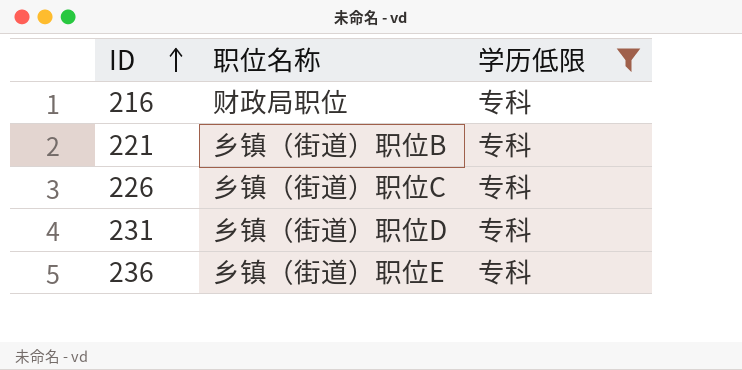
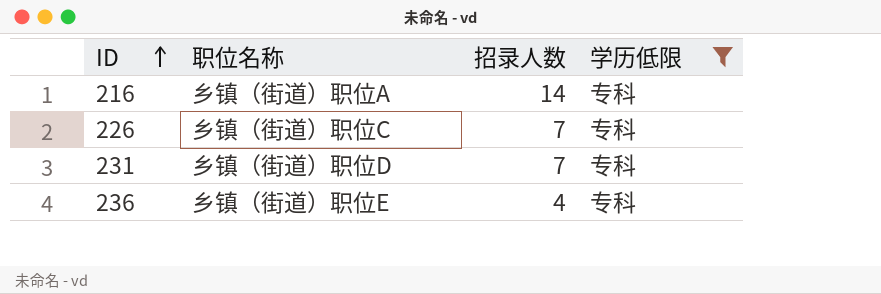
column 招录人数 | position: none -> 3
row 221: 乡镇（街道）职位B | 专科 -> none
216 | 职位名称: 财政局职位 -> 乡镇（街道）职位A

